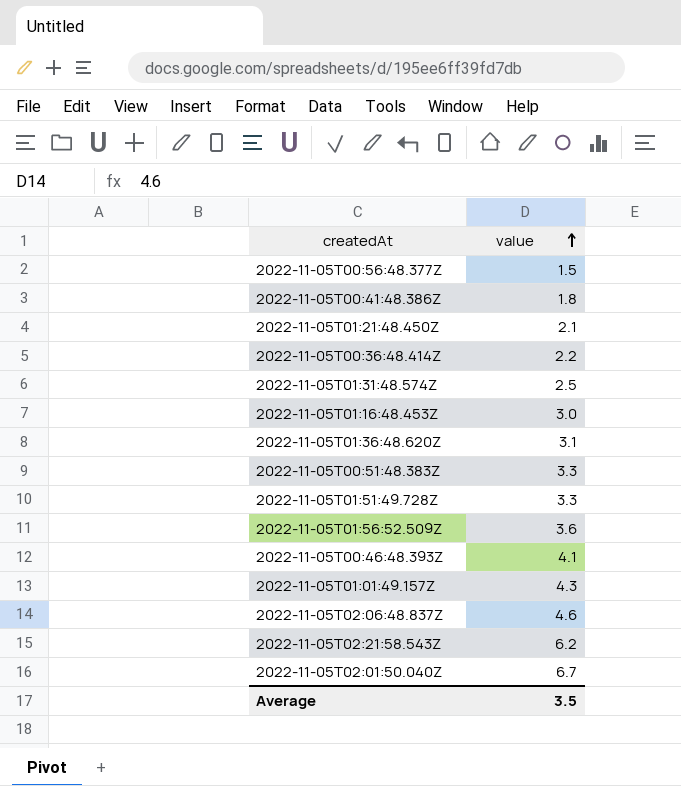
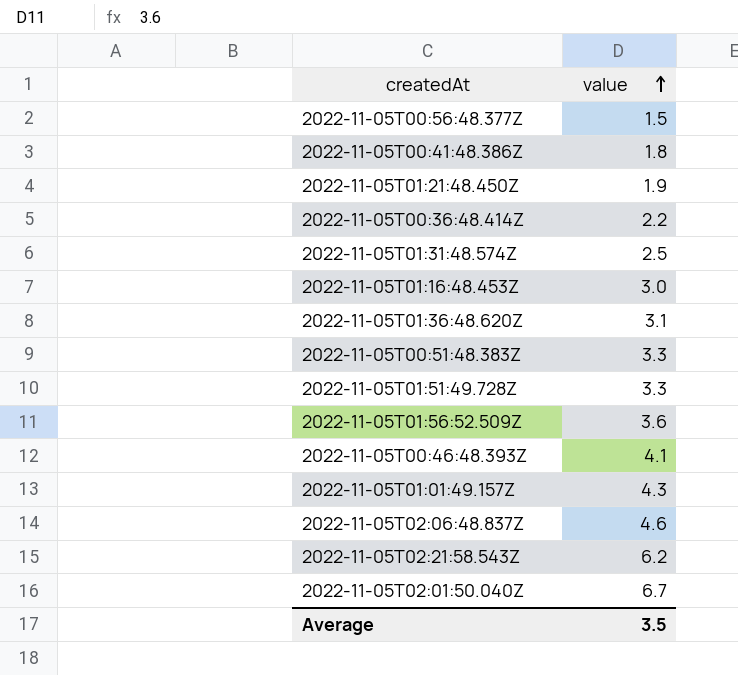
2022-11-05T01:21:48.450Z | value: 2.1 -> 1.9

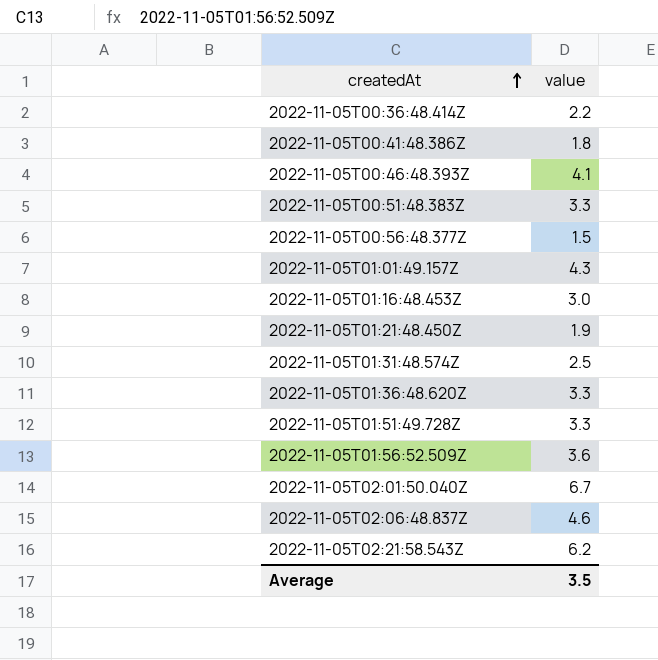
row order: value ascending -> createdAt ascending
2022-11-05T01:36:48.620Z | value: 3.1 -> 3.3

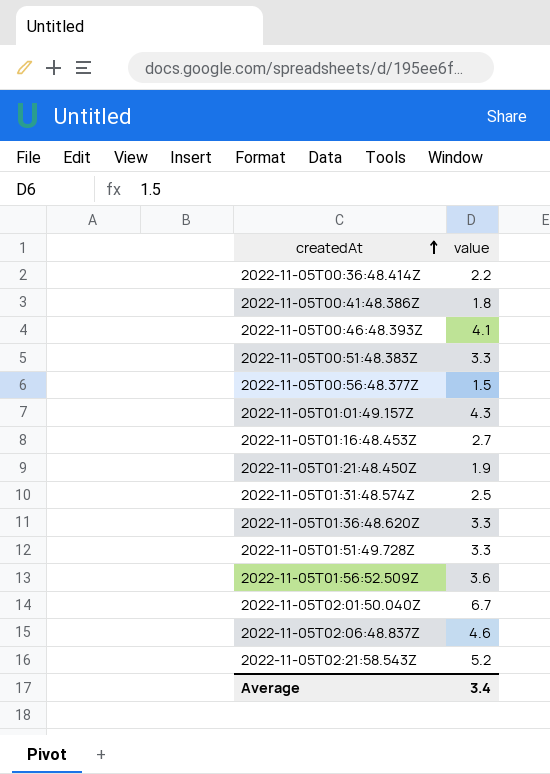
2022-11-05T01:16:48.453Z | value: 3.0 -> 2.7
2022-11-05T02:21:58.543Z | value: 6.2 -> 5.2
Average | value: 3.5 -> 3.4

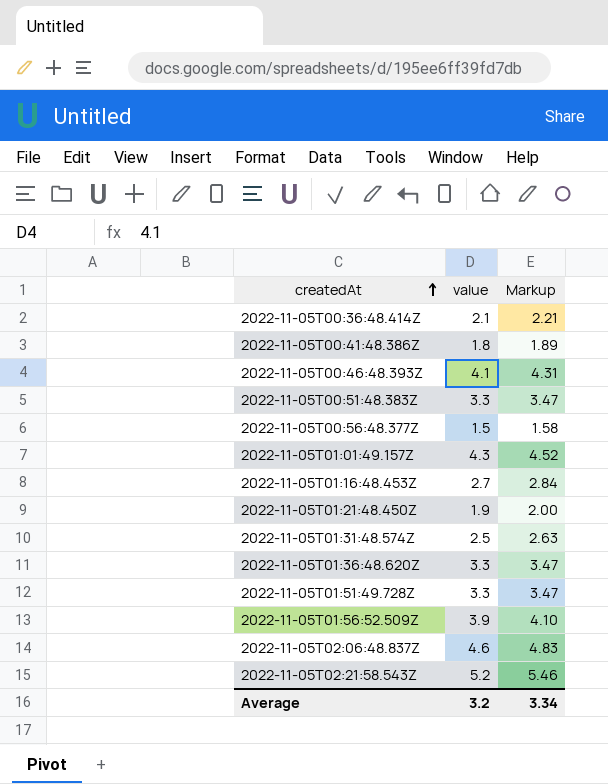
column Markup | formula: none -> [value] * 1.05
row 2022-11-05T02:01:50.040Z: 6.7 -> none
2022-11-05T00:36:48.414Z | value: 2.2 -> 2.1
2022-11-05T01:56:52.509Z | value: 3.6 -> 3.9
Average | value: 3.4 -> 3.2

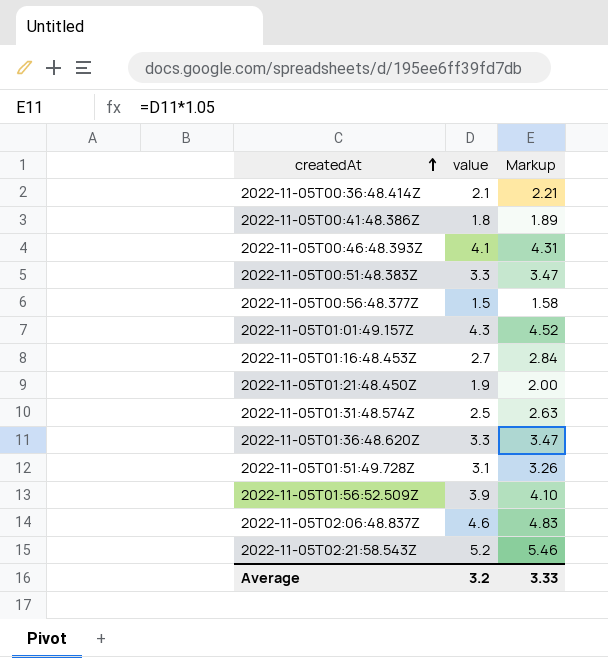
2022-11-05T01:51:49.728Z | value: 3.3 -> 3.1
2022-11-05T01:51:49.728Z | Markup: 3.47 -> 3.26
Average | Markup: 3.34 -> 3.33

